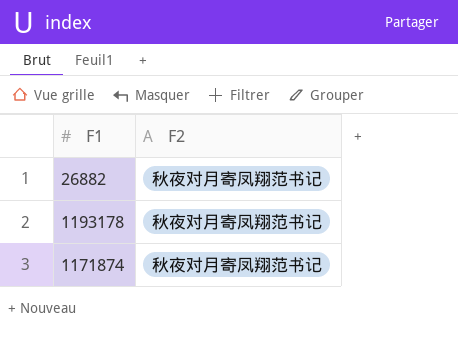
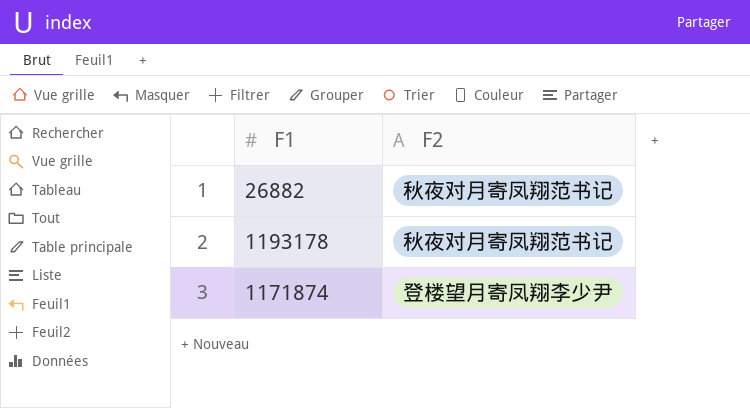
1171874 | F2: 秋夜对月寄凤翔范书记 -> 登楼望月寄凤翔李少尹

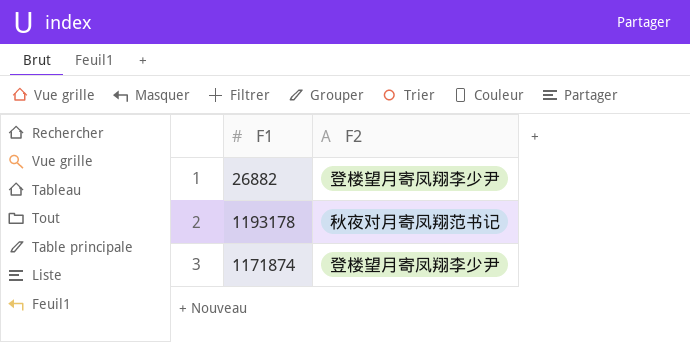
26882 | F2: 秋夜对月寄凤翔范书记 -> 登楼望月寄凤翔李少尹

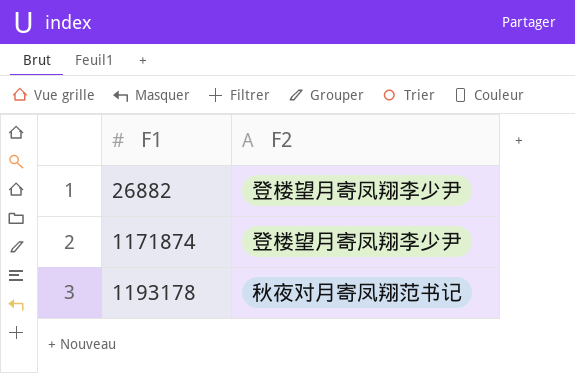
row order: none -> F1 ascending

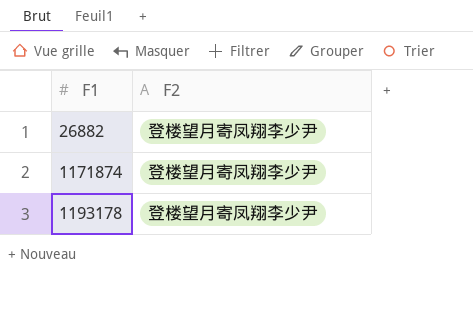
1193178 | F2: 秋夜对月寄凤翔范书记 -> 登楼望月寄凤翔李少尹

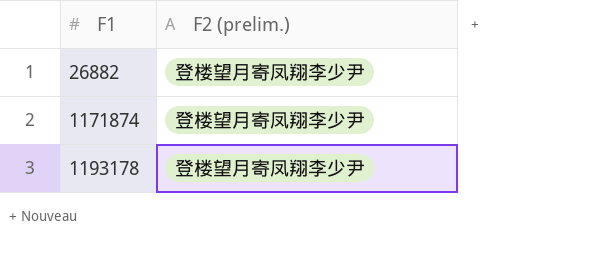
column name: F2 -> F2 (prelim.)

